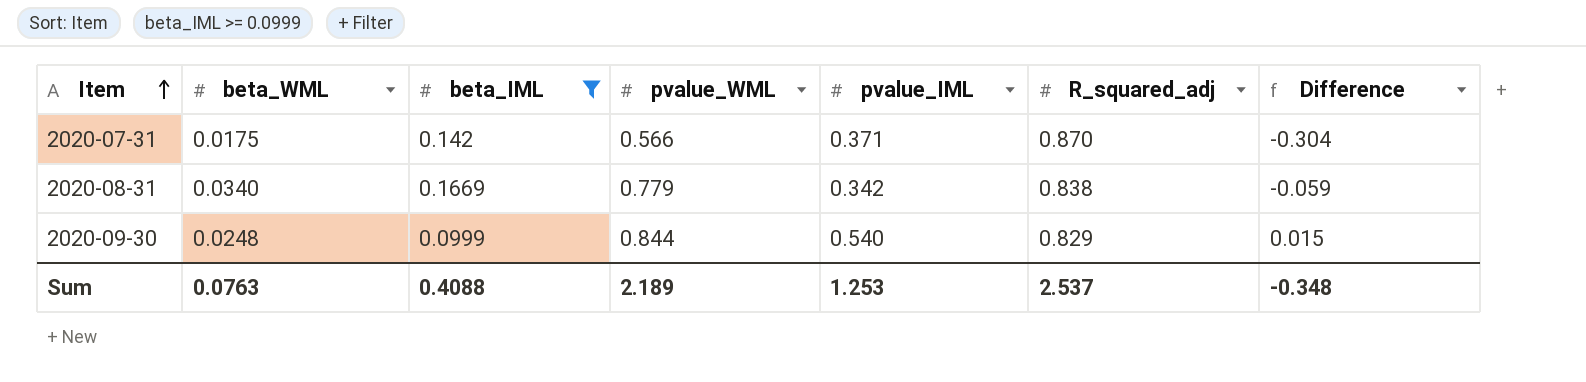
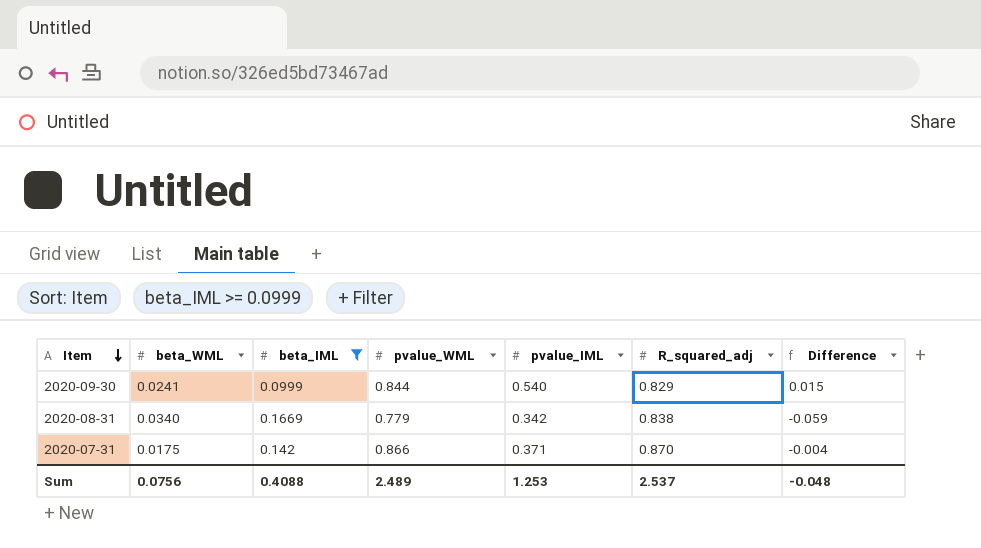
row order: Item ascending -> Item descending
2020-09-30 | beta_WML: 0.0248 -> 0.0241
2020-07-31 | pvalue_WML: 0.566 -> 0.866
2020-07-31 | Difference: -0.304 -> -0.004
Sum | beta_WML: 0.0763 -> 0.0756
Sum | pvalue_WML: 2.189 -> 2.489
Sum | Difference: -0.348 -> -0.048

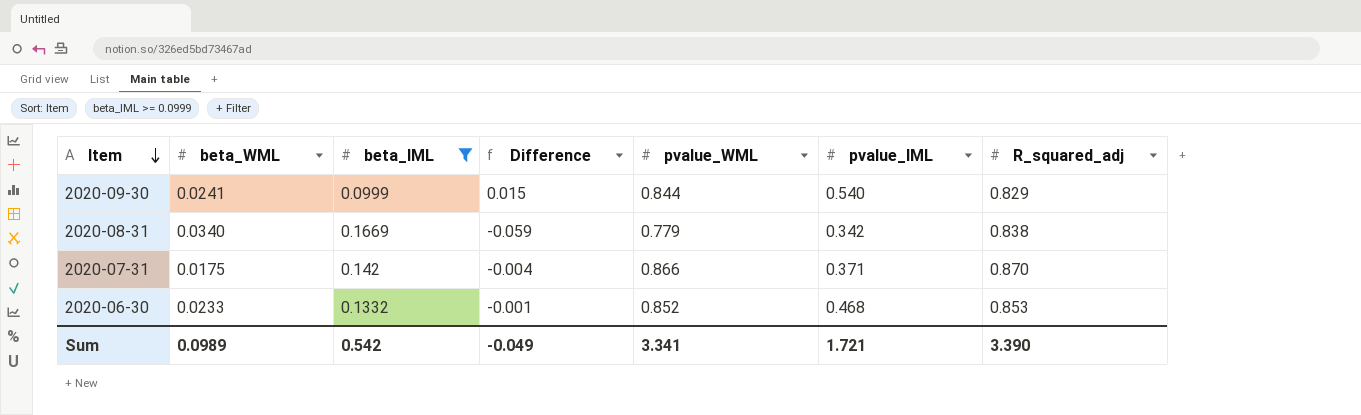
column Difference | position: 7 -> 4
row 2020-06-30: none -> 0.0233 | 0.1332 | -0.001 | 0.852 | 0.468 | 0.853
Sum | beta_WML: 0.0756 -> 0.0989
Sum | beta_IML: 0.4088 -> 0.542
Sum | Difference: -0.048 -> -0.049
Sum | pvalue_WML: 2.489 -> 3.341
Sum | pvalue_IML: 1.253 -> 1.721
Sum | R_squared_adj: 2.537 -> 3.390

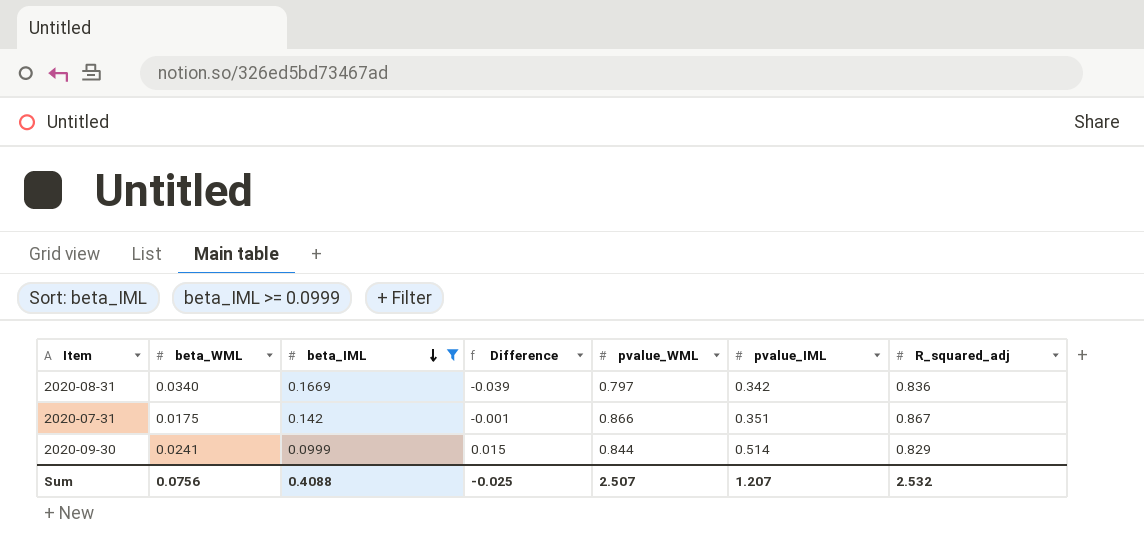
row order: Item descending -> beta_IML descending
row 2020-06-30: 0.0233 | 0.1332 | -0.001 | 0.852 | 0.468 | 0.853 -> none
2020-08-31 | Difference: -0.059 -> -0.039
2020-08-31 | pvalue_WML: 0.779 -> 0.797
2020-08-31 | R_squared_adj: 0.838 -> 0.836
2020-07-31 | Difference: -0.004 -> -0.001
2020-07-31 | pvalue_IML: 0.371 -> 0.351
2020-07-31 | R_squared_adj: 0.870 -> 0.867
2020-09-30 | pvalue_IML: 0.540 -> 0.514
Sum | beta_WML: 0.0989 -> 0.0756
Sum | beta_IML: 0.542 -> 0.4088
Sum | Difference: -0.049 -> -0.025
Sum | pvalue_WML: 3.341 -> 2.507
Sum | pvalue_IML: 1.721 -> 1.207
Sum | R_squared_adj: 3.390 -> 2.532

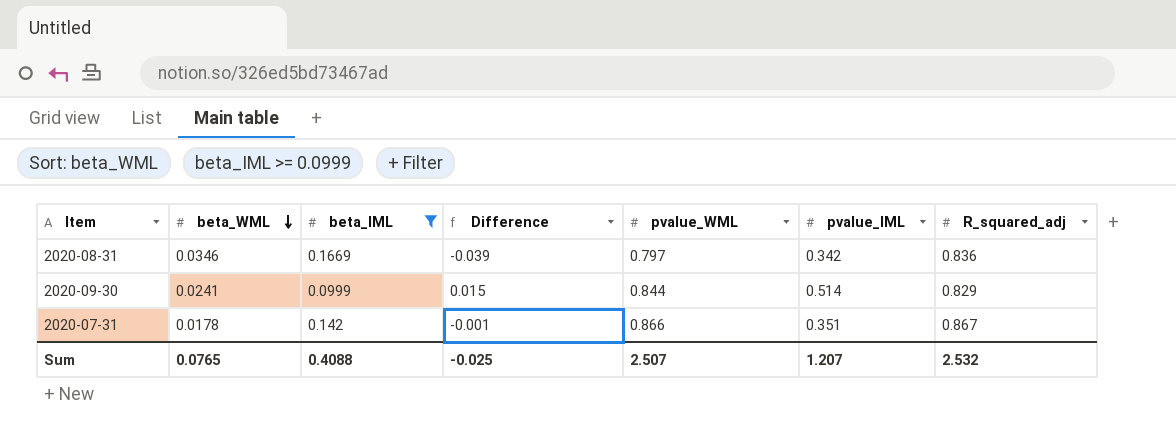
row order: beta_IML descending -> beta_WML descending
2020-08-31 | beta_WML: 0.0340 -> 0.0346
2020-07-31 | beta_WML: 0.0175 -> 0.0178
Sum | beta_WML: 0.0756 -> 0.0765

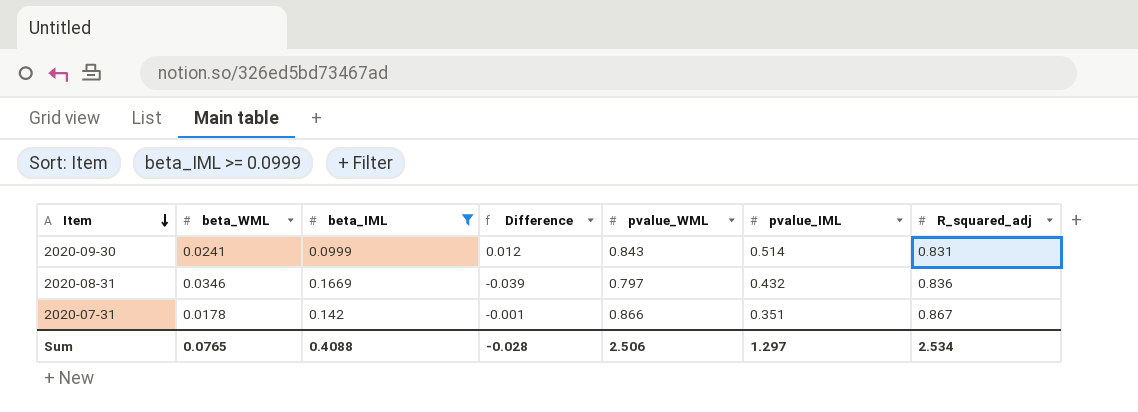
row order: beta_WML descending -> Item descending
2020-09-30 | Difference: 0.015 -> 0.012
2020-09-30 | pvalue_WML: 0.844 -> 0.843
2020-09-30 | R_squared_adj: 0.829 -> 0.831
2020-08-31 | pvalue_IML: 0.342 -> 0.432
Sum | Difference: -0.025 -> -0.028
Sum | pvalue_WML: 2.507 -> 2.506
Sum | pvalue_IML: 1.207 -> 1.297
Sum | R_squared_adj: 2.532 -> 2.534

